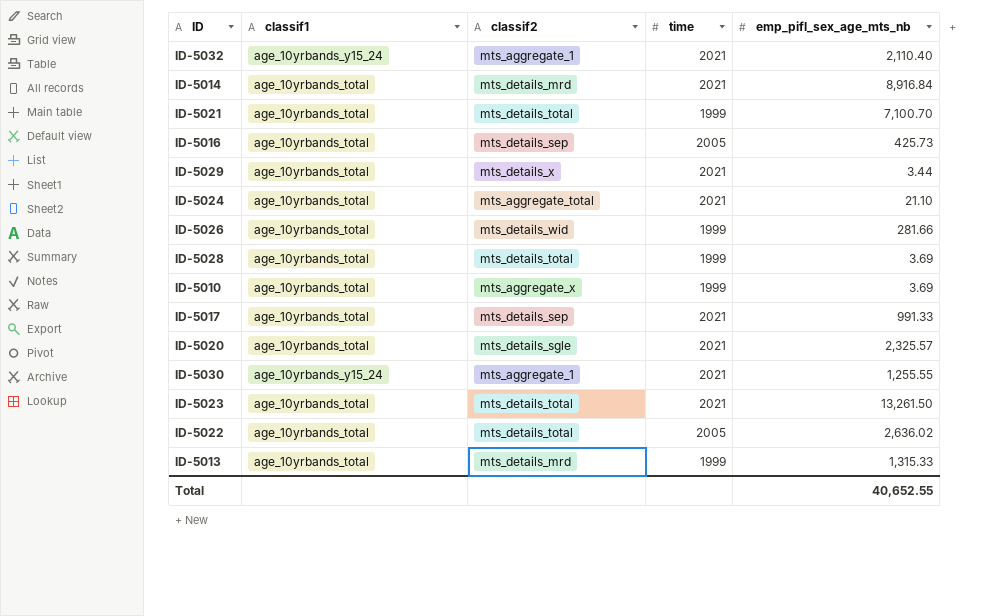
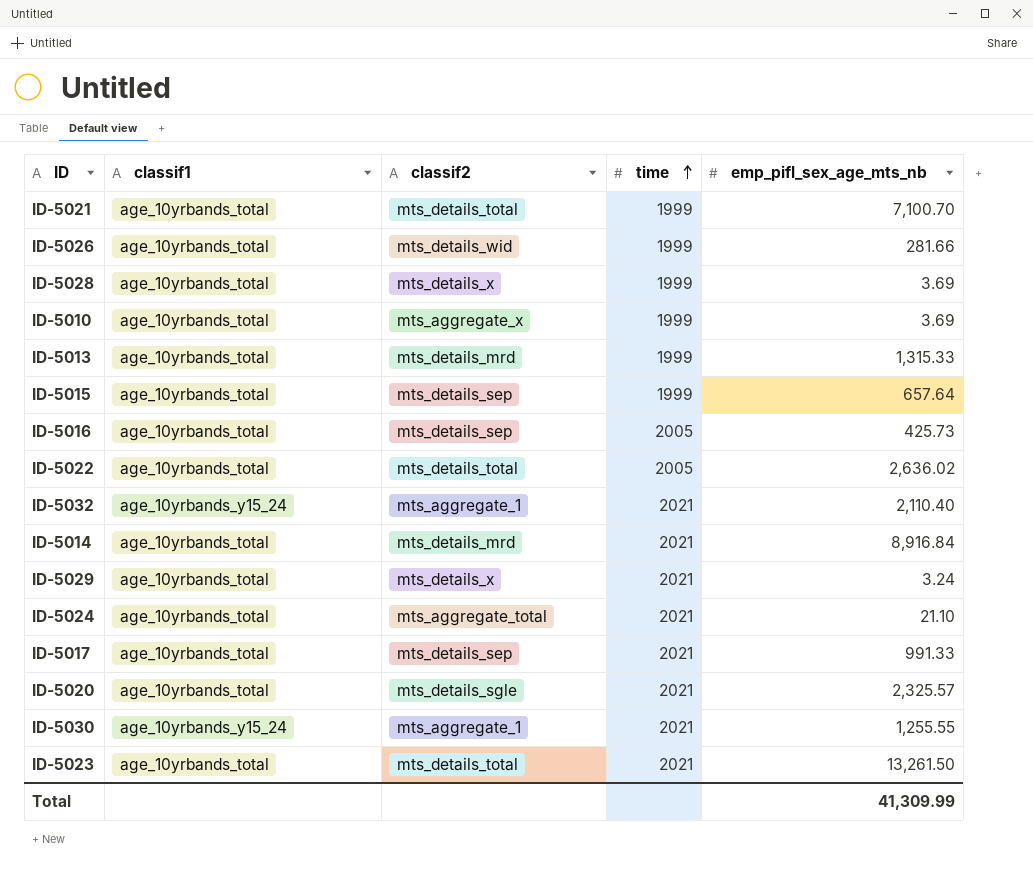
row order: none -> time ascending
ID-5028 | classif2: mts_details_total -> mts_details_x
row ID-5015: none -> age_10yrbands_total | mts_details_sep | 1999 | 657.64
ID-5029 | emp_pifl_sex_age_mts_nb: 3.44 -> 3.24
Total | emp_pifl_sex_age_mts_nb: 40,652.55 -> 41,309.99

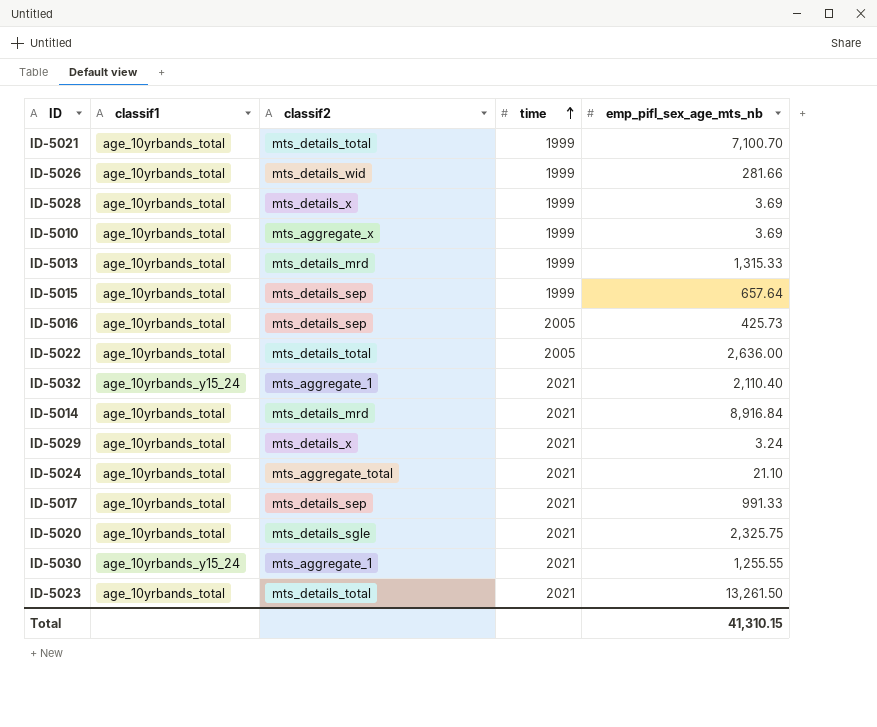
ID-5022 | emp_pifl_sex_age_mts_nb: 2,636.02 -> 2,636.00
ID-5020 | emp_pifl_sex_age_mts_nb: 2,325.57 -> 2,325.75
Total | emp_pifl_sex_age_mts_nb: 41,309.99 -> 41,310.15

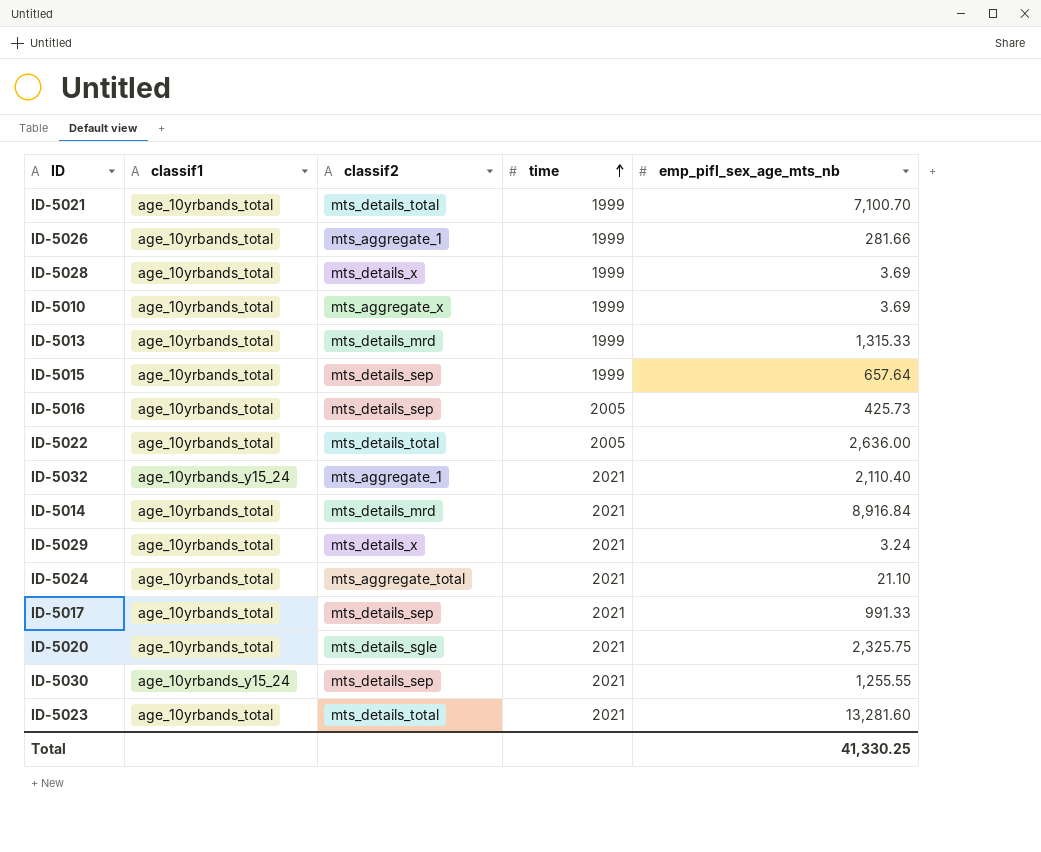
ID-5026 | classif2: mts_details_wid -> mts_aggregate_1
ID-5030 | classif2: mts_aggregate_1 -> mts_details_sep
ID-5023 | emp_pifl_sex_age_mts_nb: 13,261.50 -> 13,281.60
Total | emp_pifl_sex_age_mts_nb: 41,310.15 -> 41,330.25

